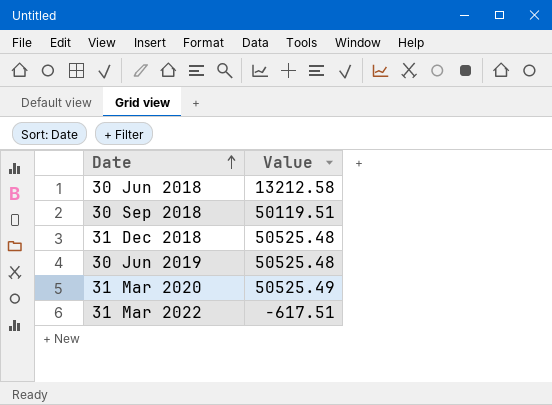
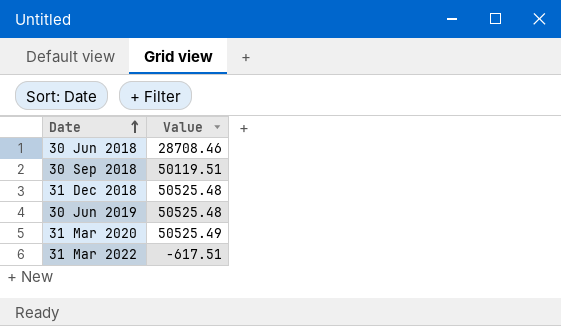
30 Jun 2018 | Value: 13212.58 -> 28708.46

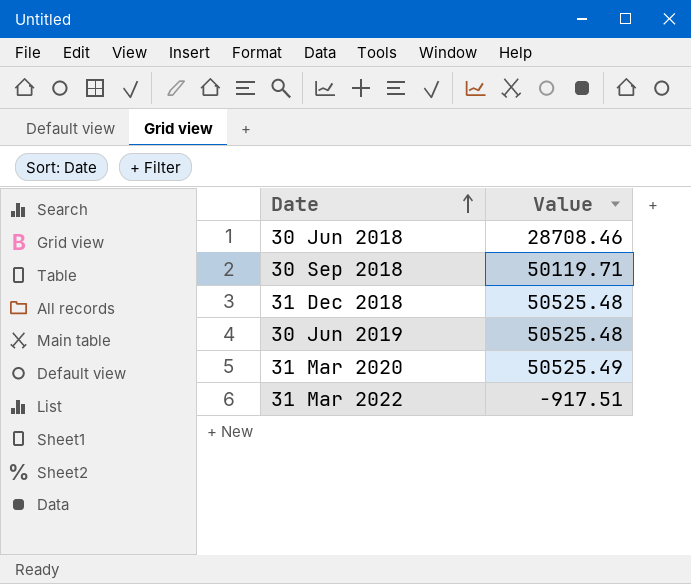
30 Sep 2018 | Value: 50119.51 -> 50119.71
31 Mar 2022 | Value: -617.51 -> -917.51

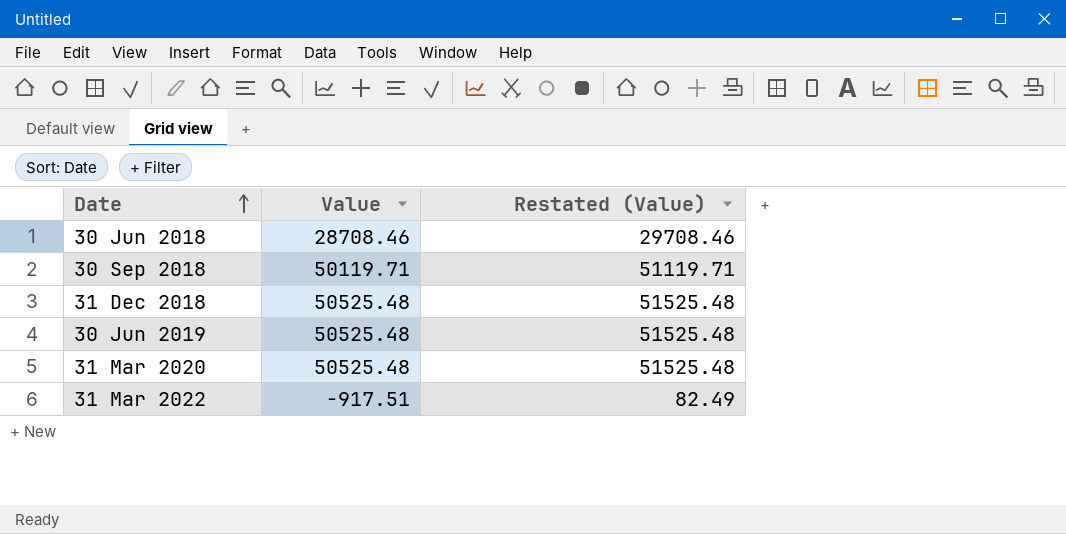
column Restated (Value) | formula: none -> [Value] + 1000
31 Mar 2020 | Value: 50525.49 -> 50525.48

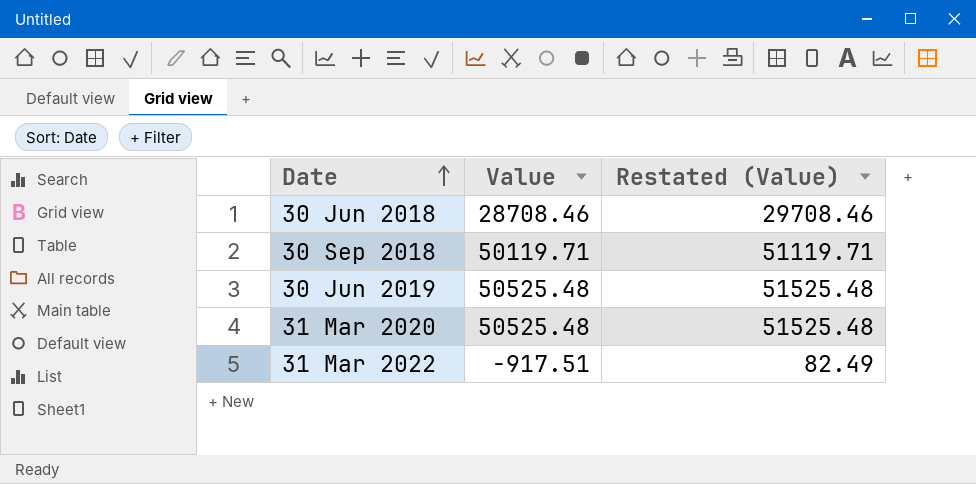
row 31 Dec 2018: 50525.48 | 51525.48 -> none

